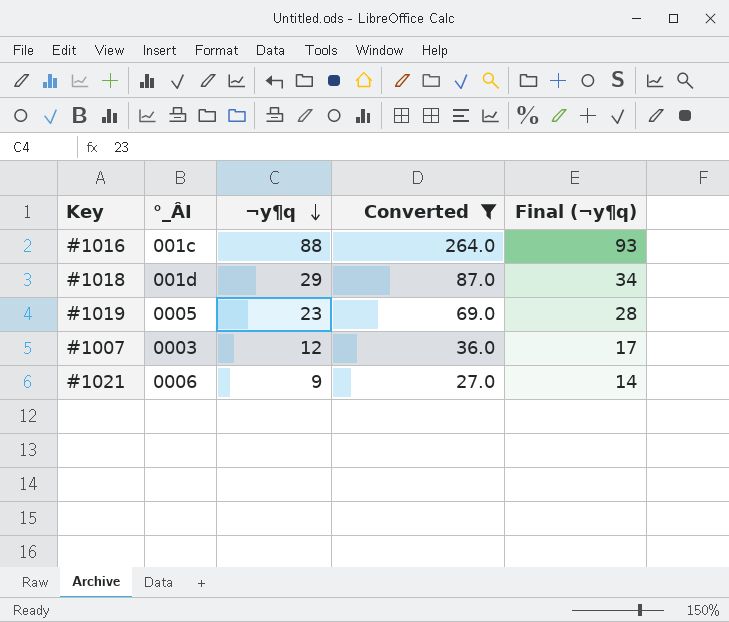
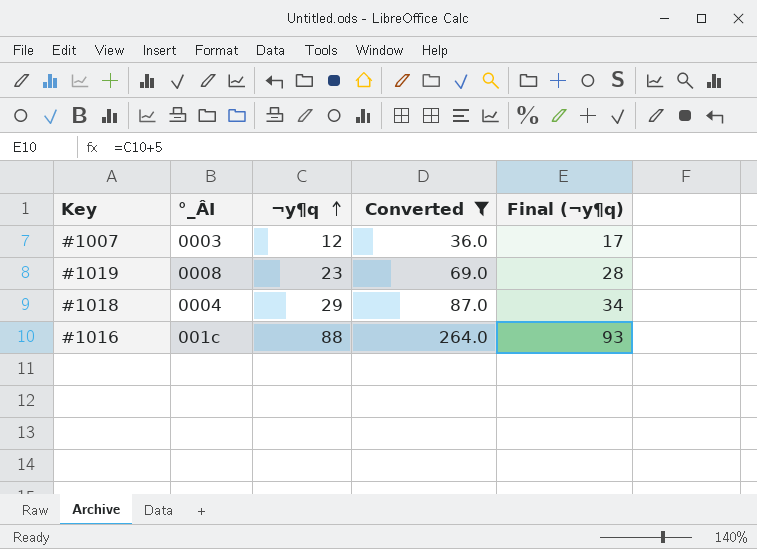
row order: ¬y¶q descending -> ¬y¶q ascending
row #1021: 0006 | 9 | 27.0 | 14 -> none
#1019 | °_ÂI: 0005 -> 0008
#1018 | °_ÂI: 001d -> 0004

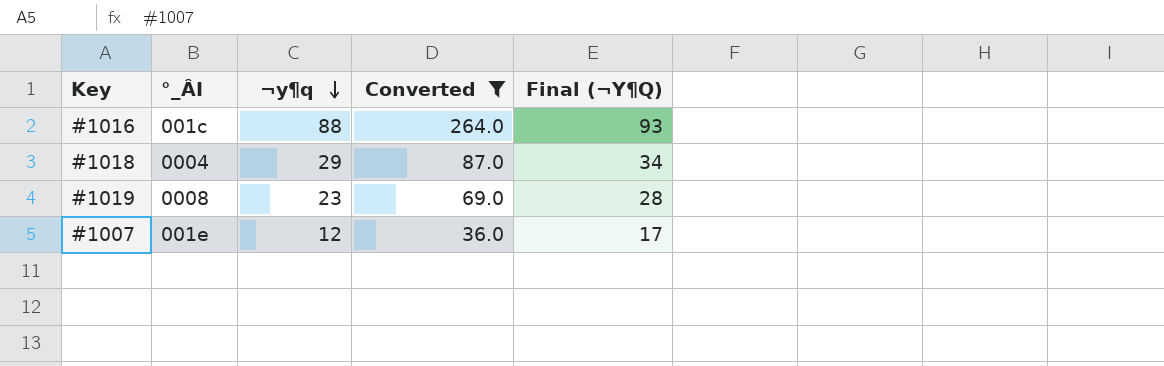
row order: ¬y¶q ascending -> ¬y¶q descending
column name: Final (¬y¶q) -> Final (¬Y¶Q)
#1007 | °_ÂI: 0003 -> 001e

